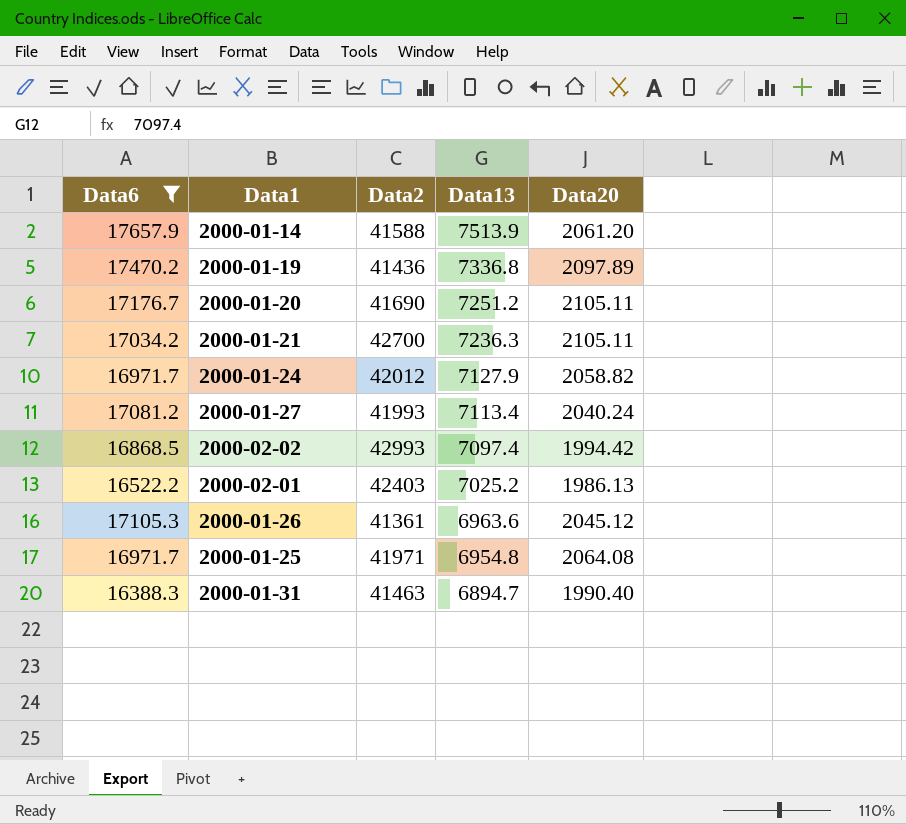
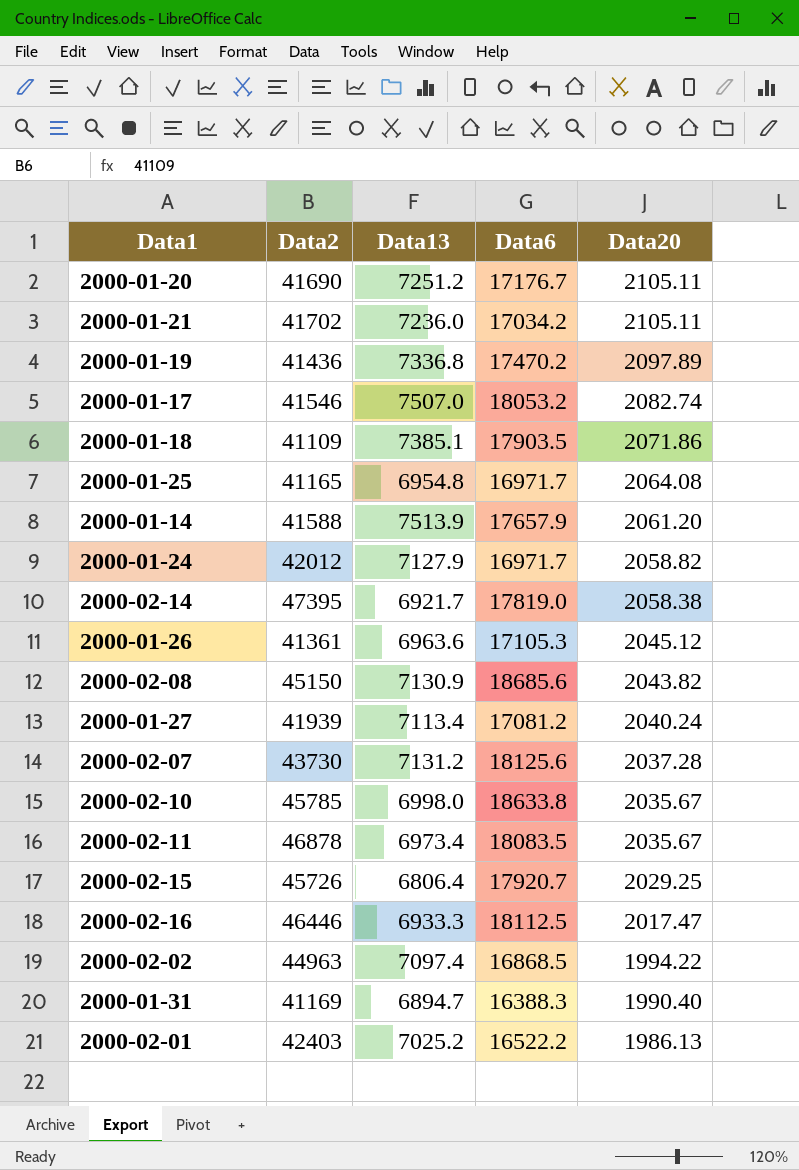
filter: Data6 <= 17657.9 -> none
row order: Data13 descending -> Data20 descending
column Data6 | position: 1 -> 4
2000-01-21 | Data2: 42700 -> 41702
2000-01-21 | Data13: 7236.3 -> 7236.0
2000-01-25 | Data2: 41971 -> 41165
2000-01-27 | Data2: 41993 -> 41939
2000-02-02 | Data2: 42993 -> 44963
2000-02-02 | Data20: 1994.42 -> 1994.22
2000-01-31 | Data2: 41463 -> 41169

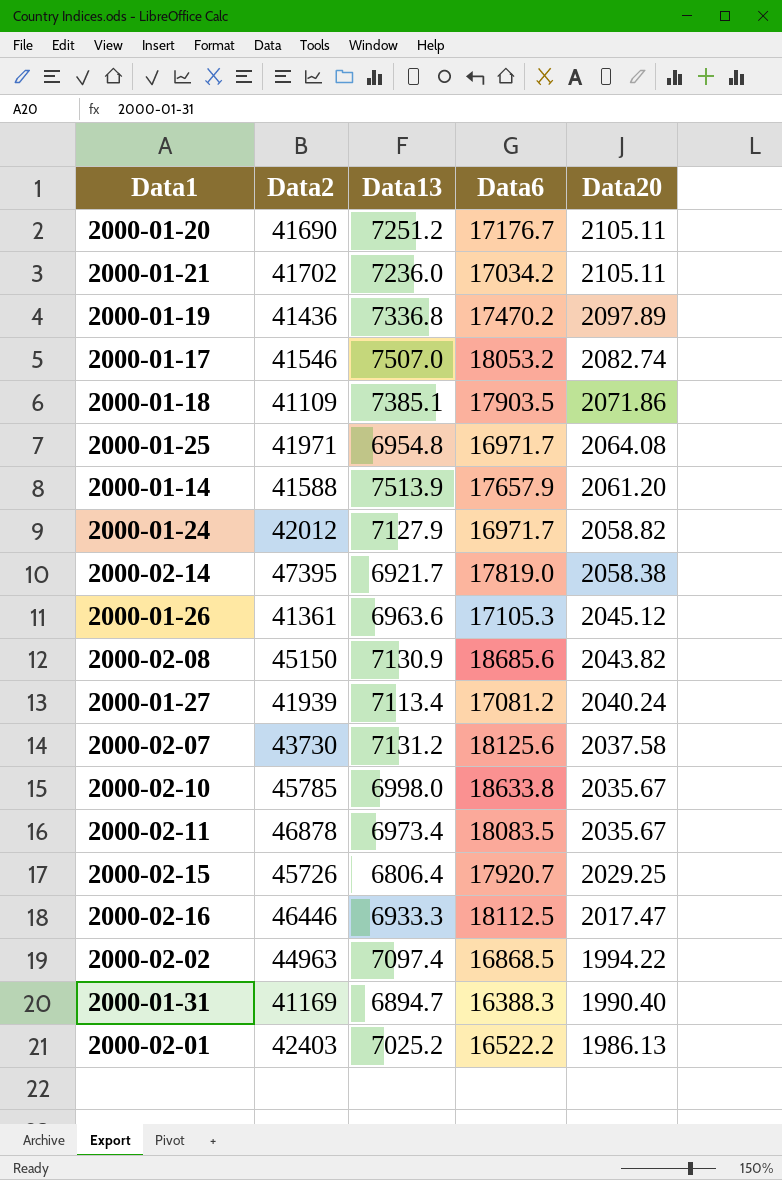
2000-01-25 | Data2: 41165 -> 41971
2000-02-07 | Data20: 2037.28 -> 2037.58

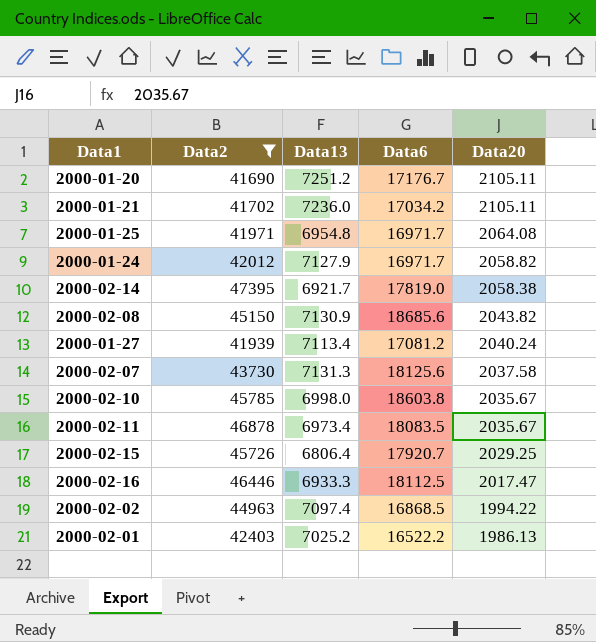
filter: none -> Data2 >= 41690
2000-02-07 | Data13: 7131.2 -> 7131.3
2000-02-10 | Data6: 18633.8 -> 18603.8

